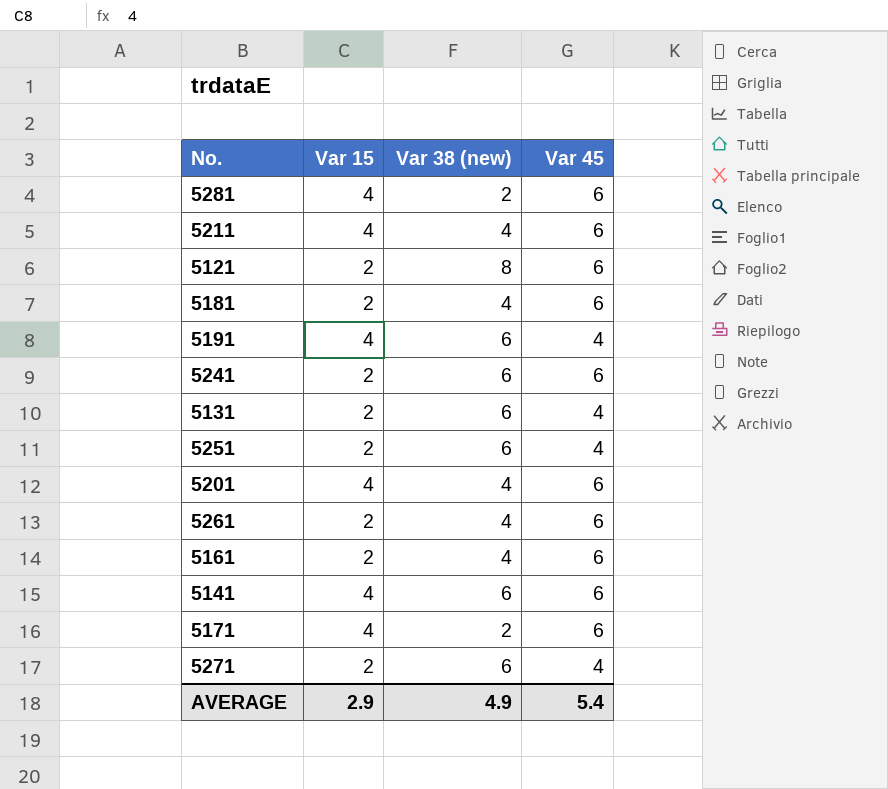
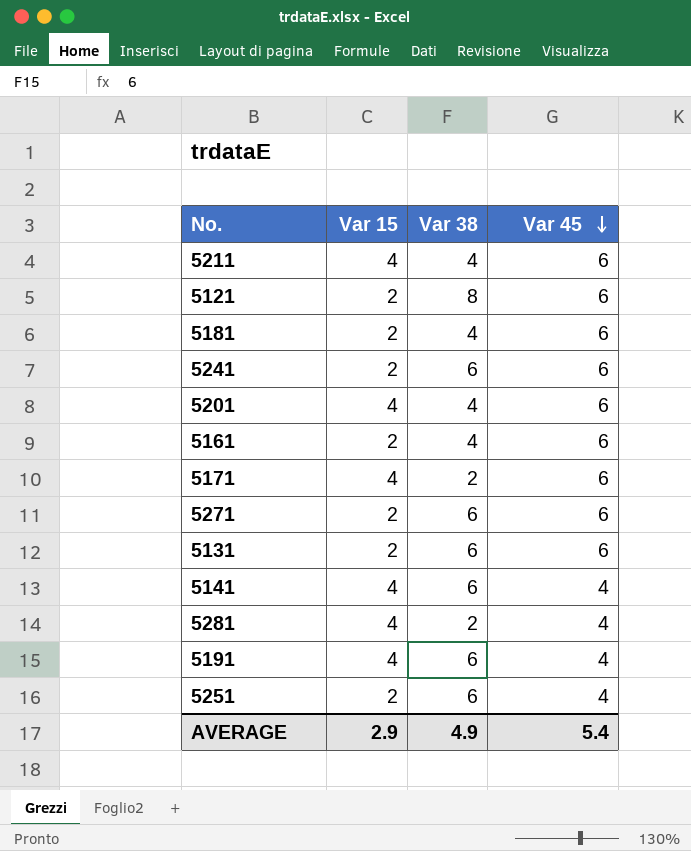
row order: none -> Var 45 descending
column name: Var 38 (new) -> Var 38
row 5261: 2 | 4 | 6 -> none
5271 | Var 45: 4 -> 6
5131 | Var 45: 4 -> 6
5141 | Var 45: 6 -> 4
5281 | Var 45: 6 -> 4

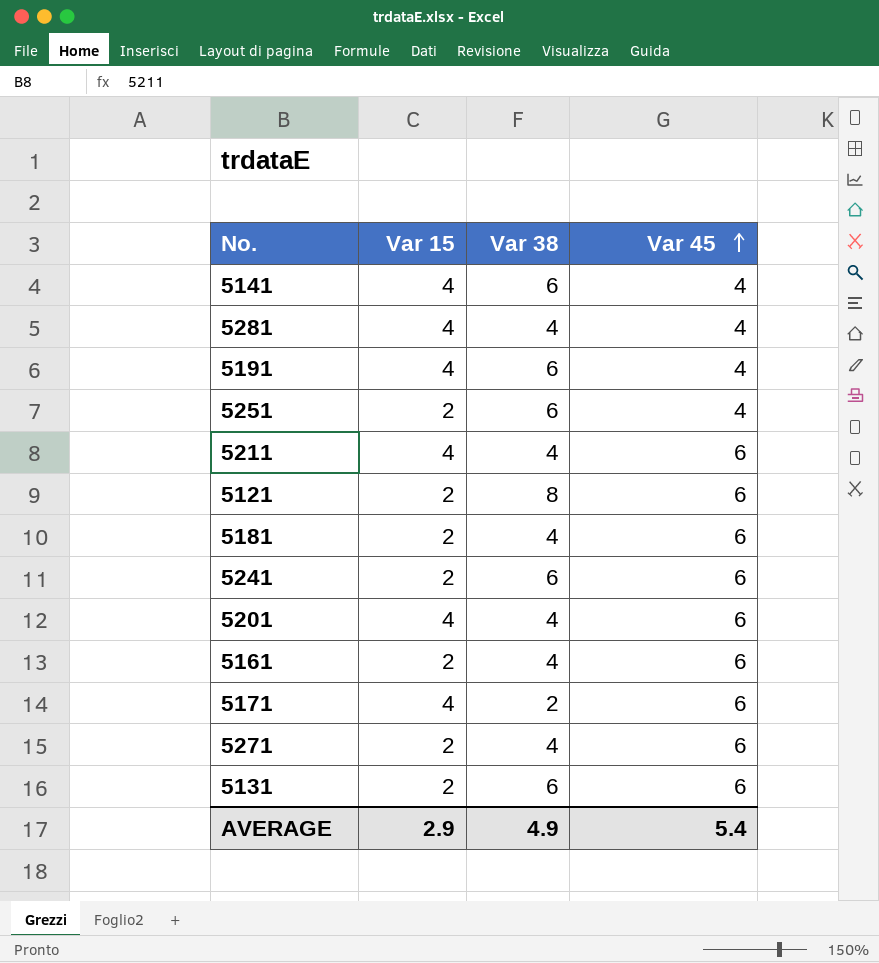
row order: Var 45 descending -> Var 45 ascending
5281 | Var 38: 2 -> 4
5271 | Var 38: 6 -> 4

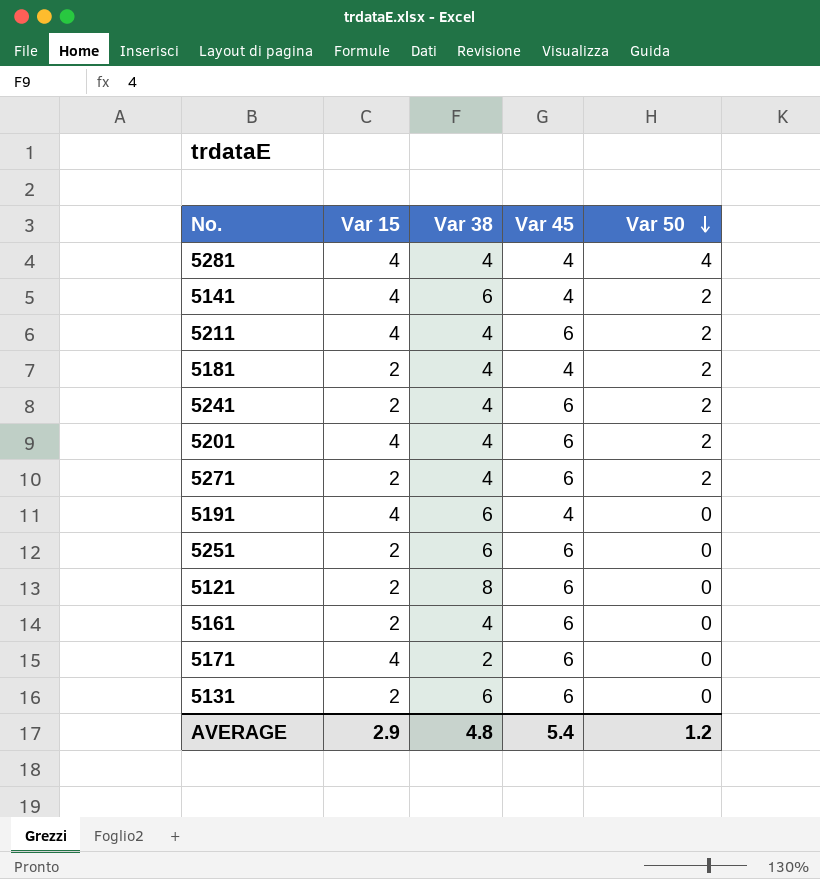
row order: Var 45 ascending -> Var 50 descending
column Var 50 | position: none -> 5
5181 | Var 45: 6 -> 4
5241 | Var 38: 6 -> 4
5251 | Var 45: 4 -> 6
AVERAGE | Var 38: 4.9 -> 4.8

